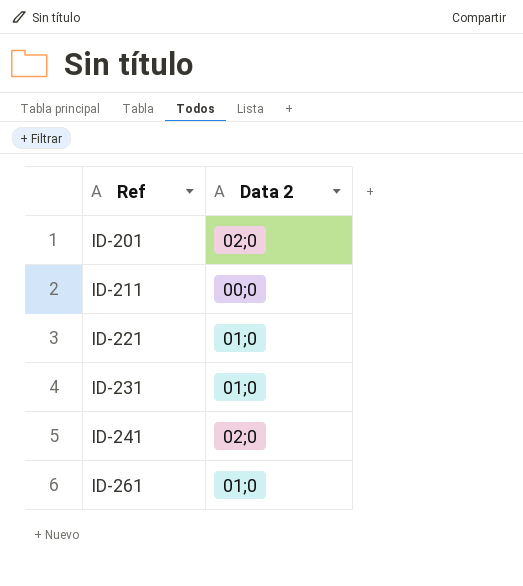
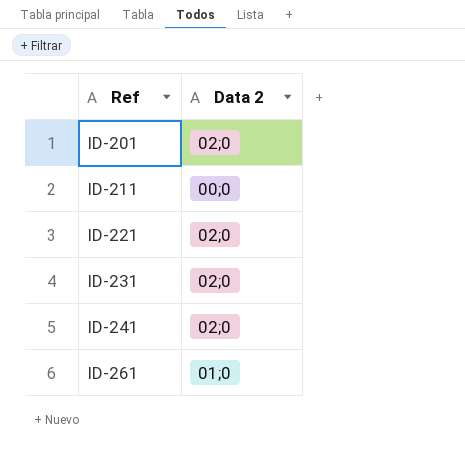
ID-221 | Data 2: 01;0 -> 02;0
ID-231 | Data 2: 01;0 -> 02;0

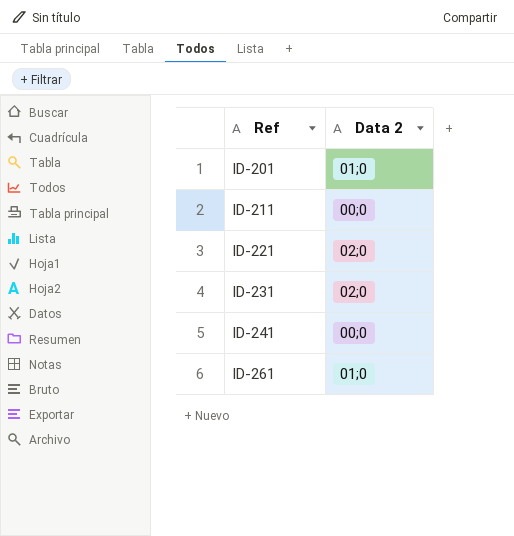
ID-201 | Data 2: 02;0 -> 01;0
ID-241 | Data 2: 02;0 -> 00;0

